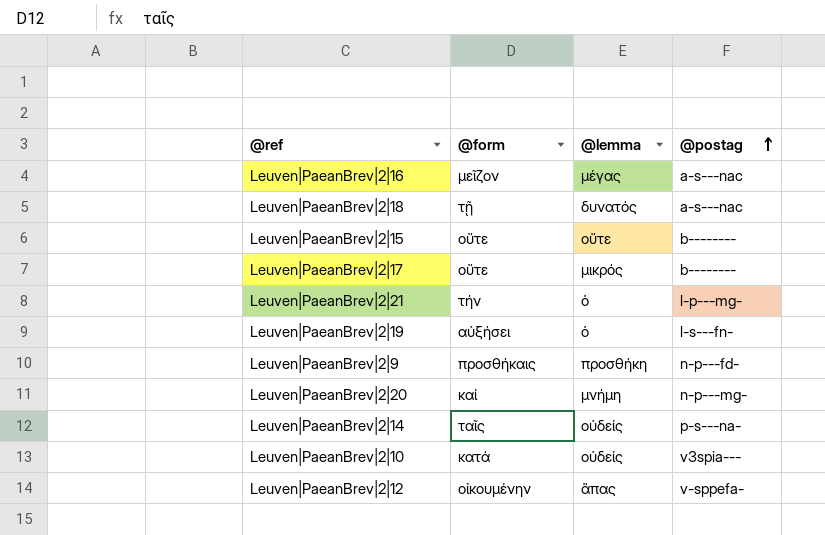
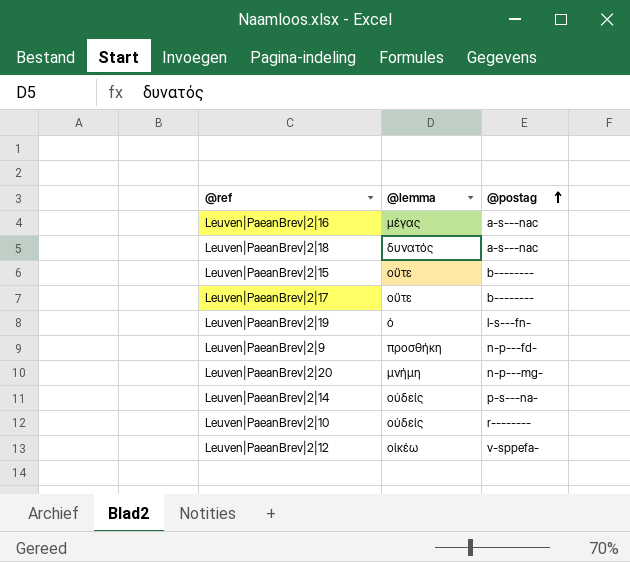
column @form | position: 2 -> none
row Leuven|PaeanBrev|2|21: τήν | ὁ | l-p---mg- -> none
Leuven|PaeanBrev|2|17 | @lemma: μικρός -> οὔτε
Leuven|PaeanBrev|2|10 | @postag: v3spia--- -> r--------
Leuven|PaeanBrev|2|12 | @lemma: ἅπας -> οἰκέω

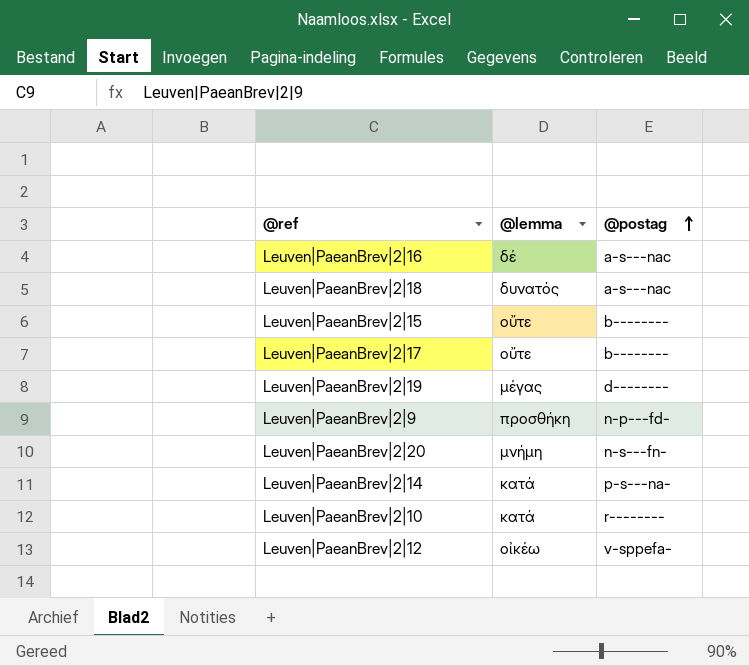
Leuven|PaeanBrev|2|16 | @lemma: μέγας -> δέ
Leuven|PaeanBrev|2|19 | @lemma: ὁ -> μέγας
Leuven|PaeanBrev|2|19 | @postag: l-s---fn- -> d--------
Leuven|PaeanBrev|2|20 | @postag: n-p---mg- -> n-s---fn-
Leuven|PaeanBrev|2|14 | @lemma: οὐδείς -> κατά
Leuven|PaeanBrev|2|10 | @lemma: οὐδείς -> κατά

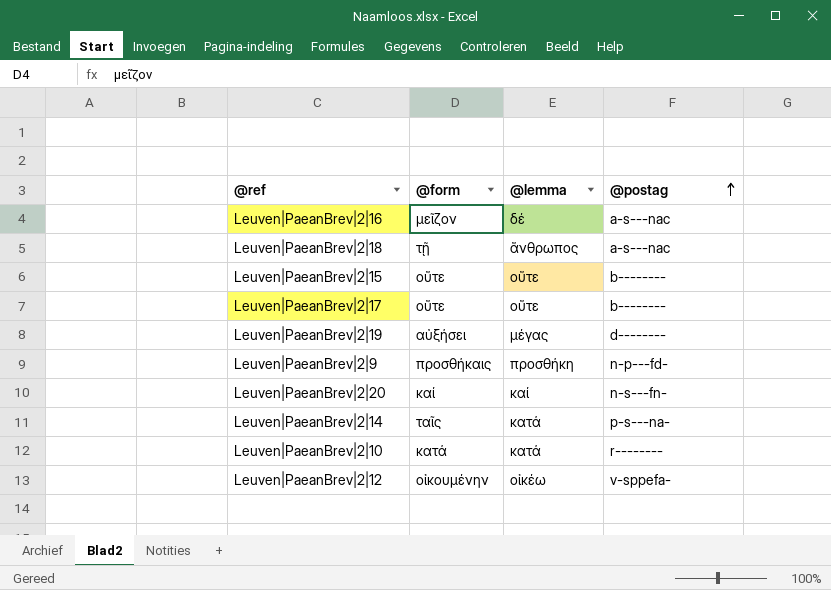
column @form | position: none -> 2
Leuven|PaeanBrev|2|18 | @lemma: δυνατός -> ἄνθρωπος
Leuven|PaeanBrev|2|20 | @lemma: μνήμη -> καί

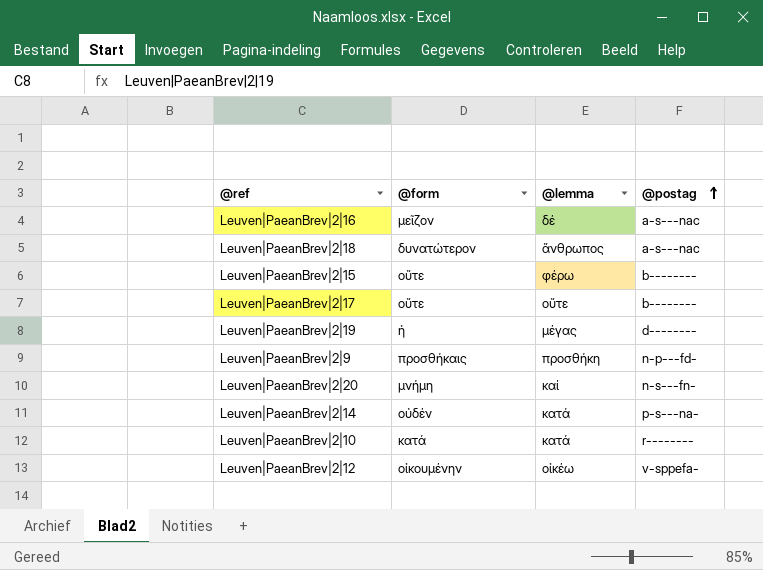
Leuven|PaeanBrev|2|18 | @form: τῇ -> δυνατώτερον
Leuven|PaeanBrev|2|15 | @lemma: οὔτε -> φέρω
Leuven|PaeanBrev|2|19 | @form: αὐξήσει -> ἡ
Leuven|PaeanBrev|2|20 | @form: καί -> μνήμη
Leuven|PaeanBrev|2|14 | @form: ταῖς -> οὐδέν

